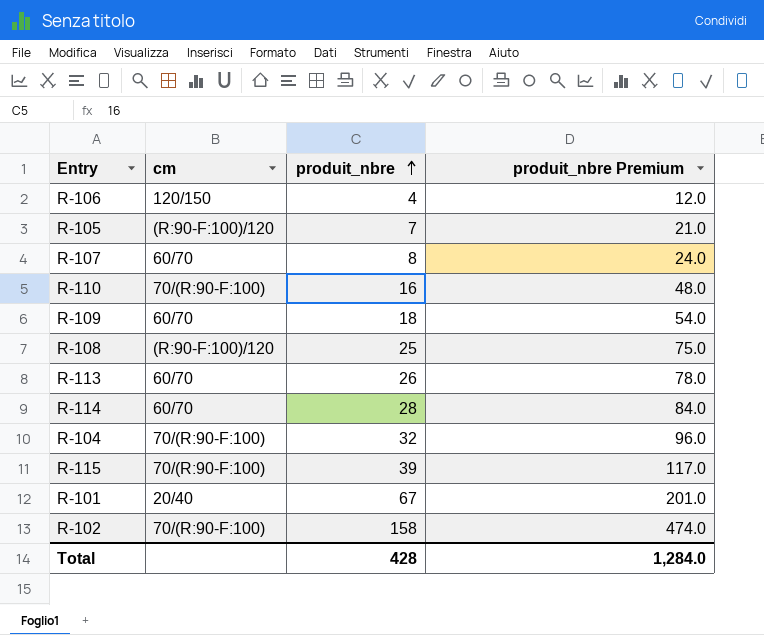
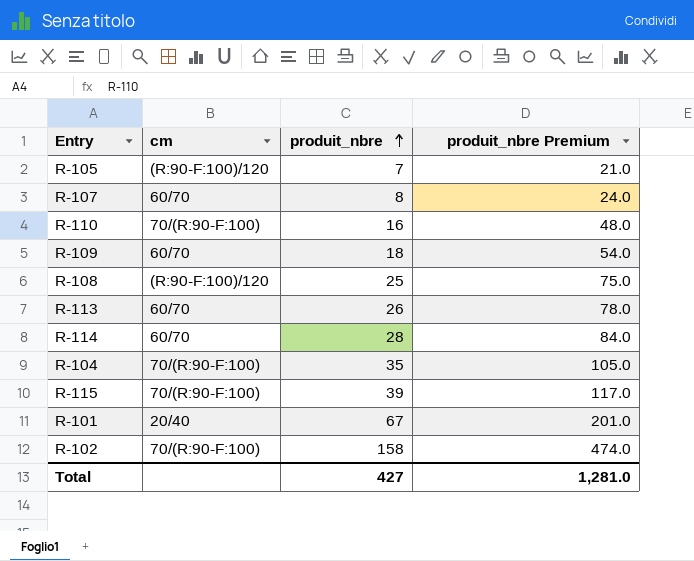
row R-106: 120/150 | 4 | 12.0 -> none
R-104 | produit_nbre: 32 -> 35
R-104 | produit_nbre Premium: 96.0 -> 105.0
Total | produit_nbre: 428 -> 427
Total | produit_nbre Premium: 1,284.0 -> 1,281.0

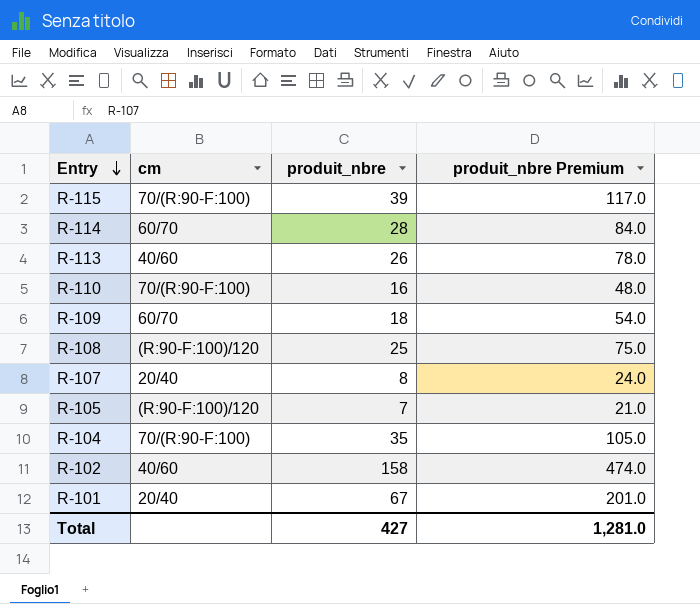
row order: produit_nbre ascending -> Entry descending
R-113 | cm: 60/70 -> 40/60
R-107 | cm: 60/70 -> 20/40
R-102 | cm: 70/(R:90-F:100) -> 40/60

